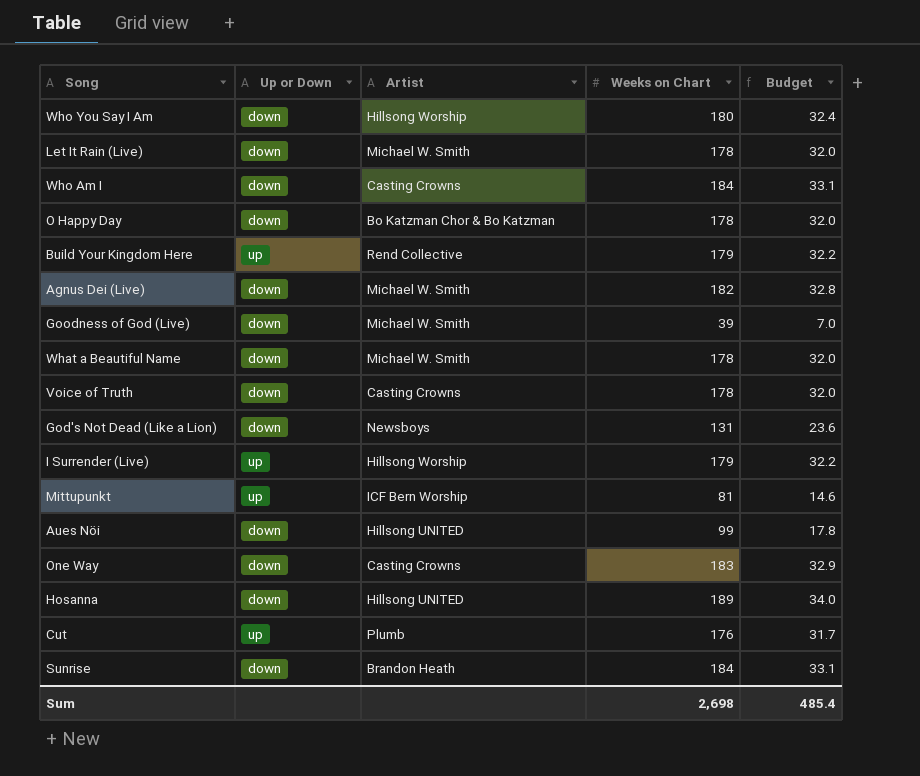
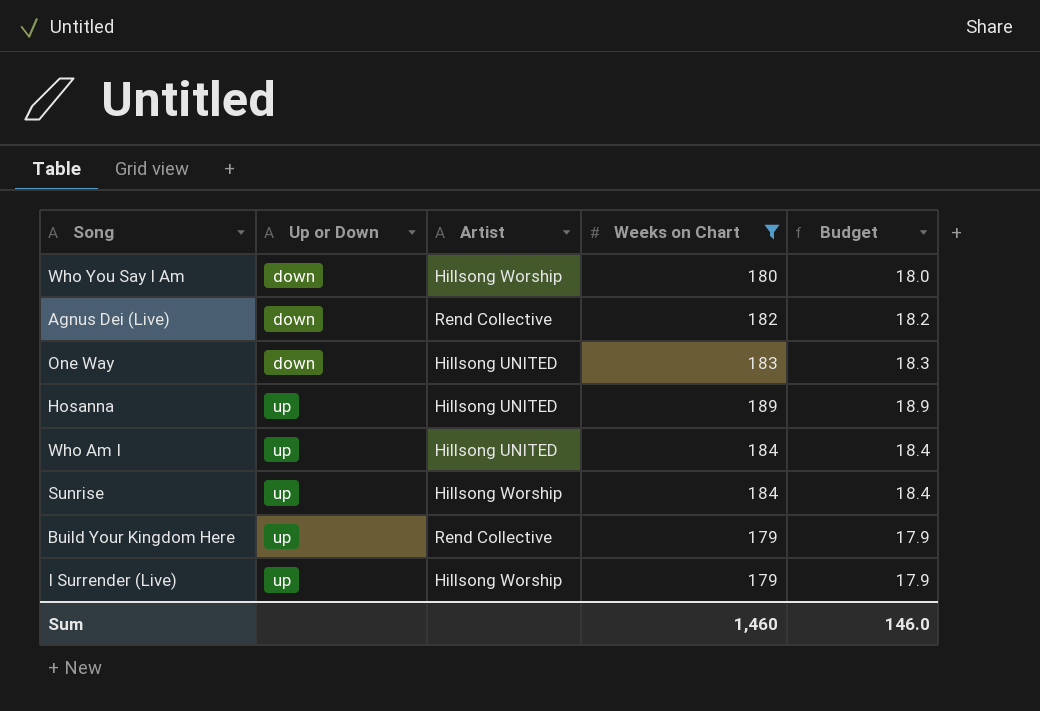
filter: none -> Weeks on Chart >= 179
row order: none -> Up or Down ascending
column Budget | formula: [Weeks on Chart] * 0.18 -> [Weeks on Chart] * 0.1
Agnus Dei (Live) | Artist: Michael W. Smith -> Rend Collective
One Way | Artist: Casting Crowns -> Hillsong UNITED
Hosanna | Up or Down: down -> up
Who Am I | Up or Down: down -> up
Who Am I | Artist: Casting Crowns -> Hillsong UNITED
Sunrise | Up or Down: down -> up
Sunrise | Artist: Brandon Heath -> Hillsong Worship
Sum | Weeks on Chart: 2,698 -> 1,460
Sum | Budget: 485.4 -> 146.0

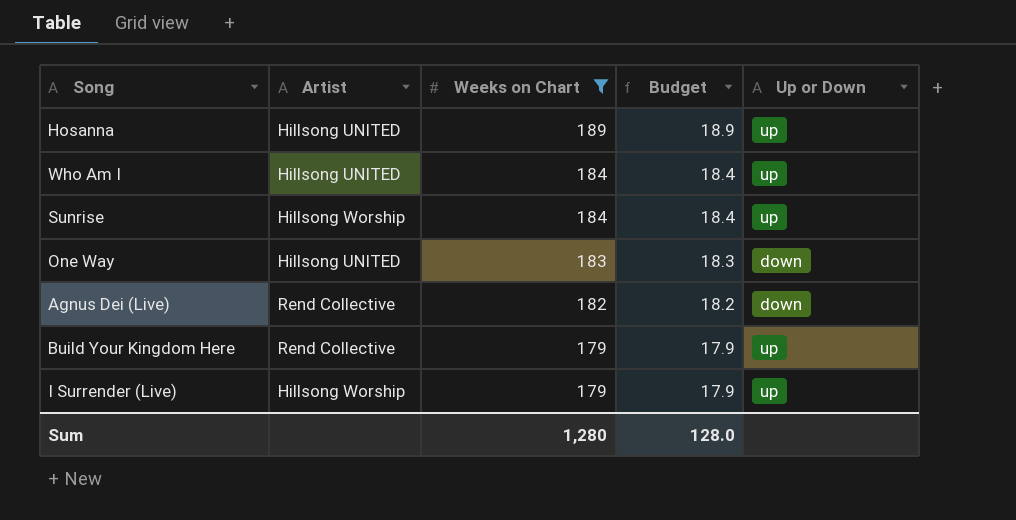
row order: Up or Down ascending -> Weeks on Chart descending
column Up or Down | position: 2 -> 5
row Who You Say I Am: down | Hillsong Worship | 180 | 18.0 -> none
Sum | Weeks on Chart: 1,460 -> 1,280
Sum | Budget: 146.0 -> 128.0

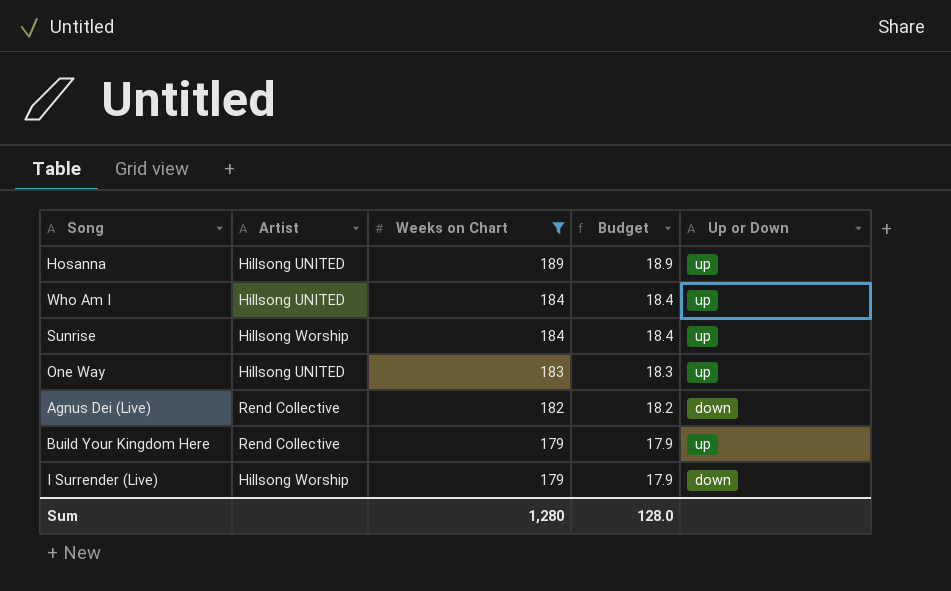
One Way | Up or Down: down -> up
I Surrender (Live) | Up or Down: up -> down

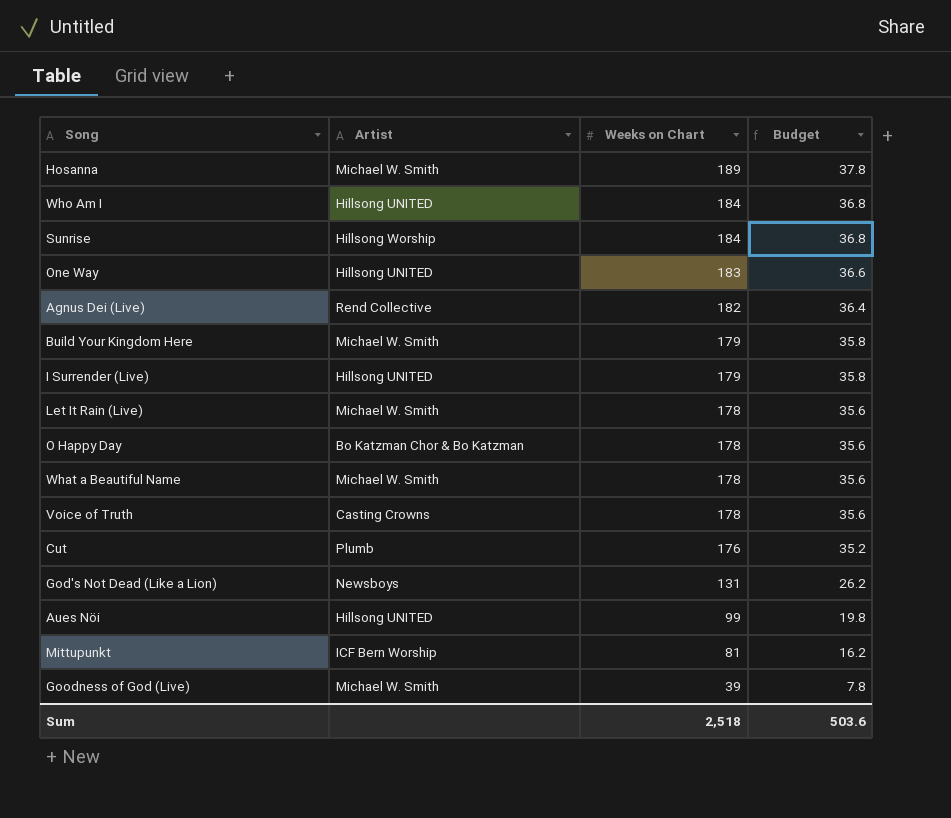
filter: Weeks on Chart >= 179 -> none
column Up or Down | position: 5 -> none
column Budget | formula: [Weeks on Chart] * 0.1 -> [Weeks on Chart] * 0.2
Hosanna | Artist: Hillsong UNITED -> Michael W. Smith
Build Your Kingdom Here | Artist: Rend Collective -> Michael W. Smith
I Surrender (Live) | Artist: Hillsong Worship -> Hillsong UNITED
Sum | Weeks on Chart: 1,280 -> 2,518
Sum | Budget: 128.0 -> 503.6

